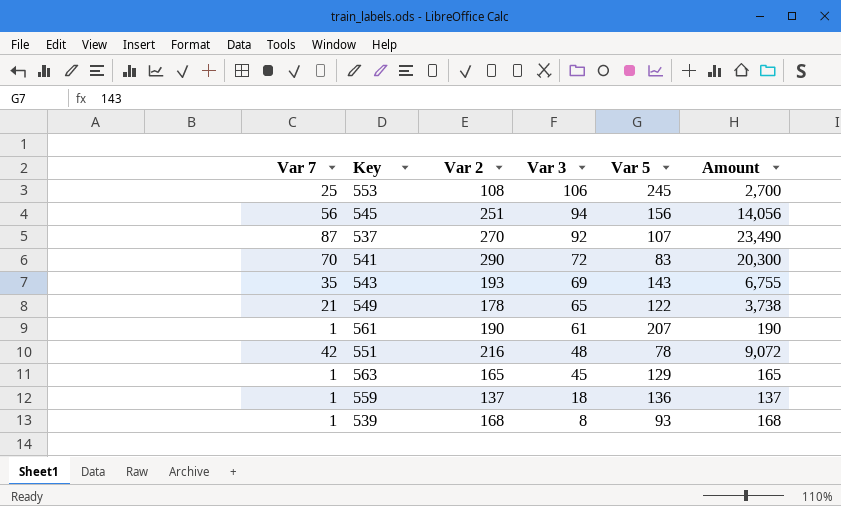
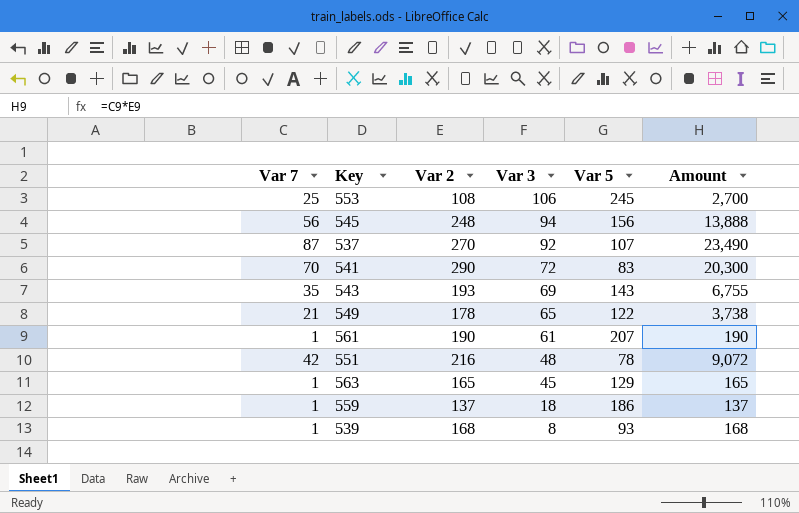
545 | Var 2: 251 -> 248
545 | Amount: 14,056 -> 13,888
559 | Var 5: 136 -> 186

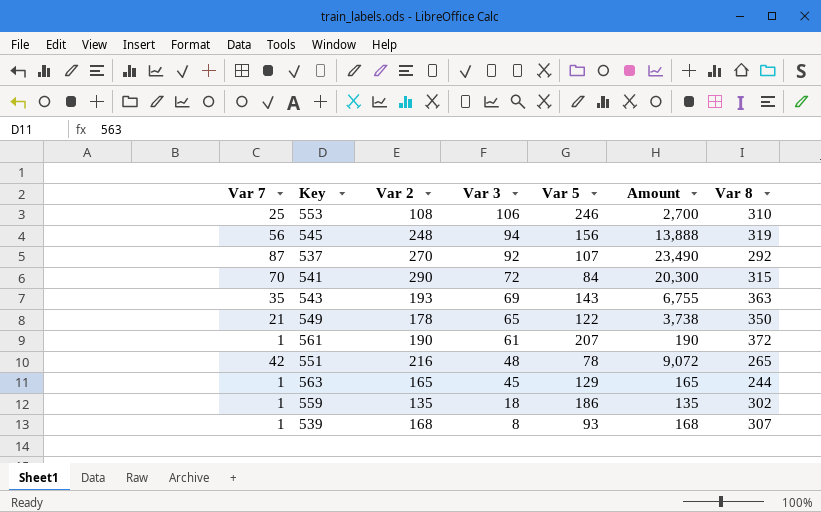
column Var 8 | position: none -> 7
553 | Var 5: 245 -> 246
541 | Var 5: 83 -> 84
559 | Var 2: 137 -> 135
559 | Amount: 137 -> 135

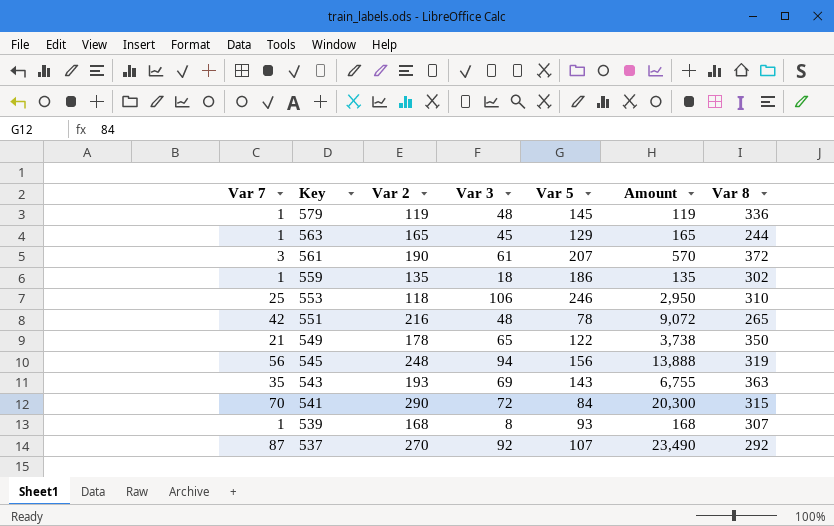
row order: Var 3 descending -> Key descending
row 579: none -> 1 | 119 | 48 | 145 | 119 | 336
561 | Var 7: 1 -> 3
561 | Amount: 190 -> 570
553 | Var 2: 108 -> 118
553 | Amount: 2,700 -> 2,950

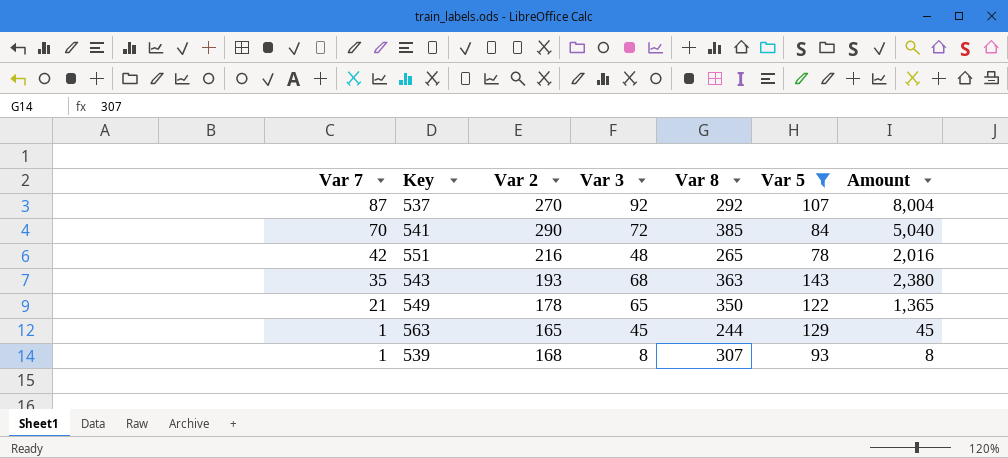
filter: none -> Var 5 <= 143
row order: Key descending -> Var 7 descending
column Var 8 | position: 7 -> 5
column Amount | formula: [Var 7] * [Var 2] -> [Var 7] * [Var 3]
541 | Var 8: 315 -> 385
543 | Var 3: 69 -> 68

